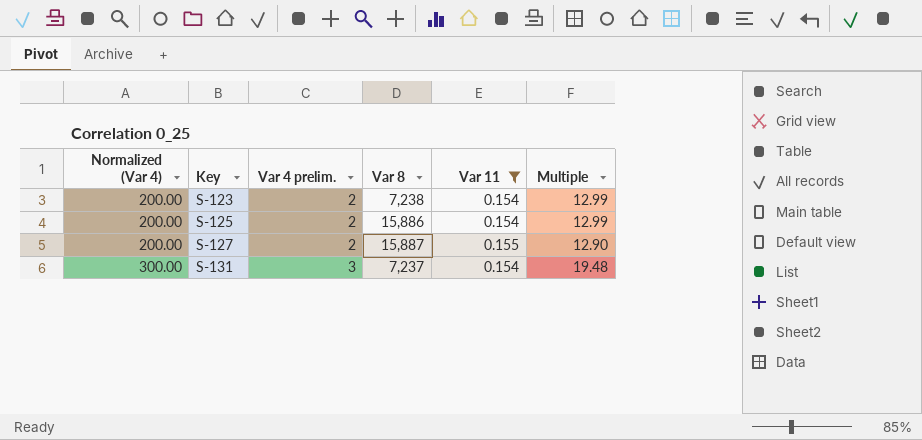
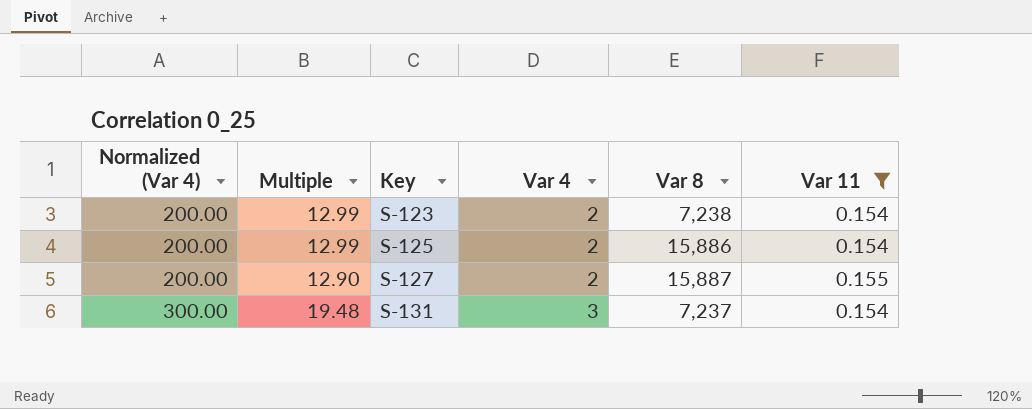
column Multiple | position: 6 -> 2
column name: Var 4 prelim. -> Var 4

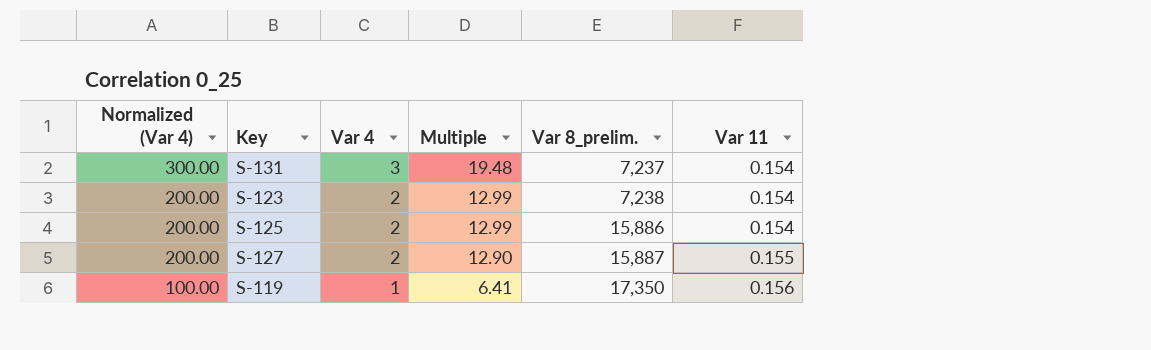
filter: Var 11 != 0.156 -> none
row order: Normalized (Var 4) ascending -> Normalized (Var 4) descending
column Multiple | position: 2 -> 4
column name: Var 8 -> Var 8_prelim.

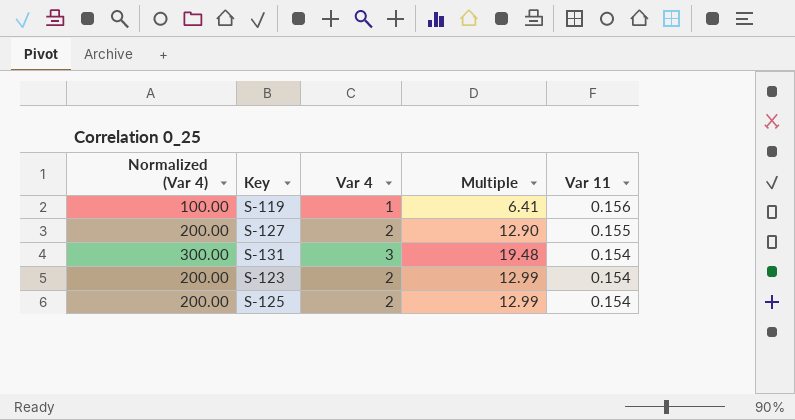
row order: Normalized (Var 4) descending -> Var 11 descending
column Var 8_prelim. | position: 5 -> none

